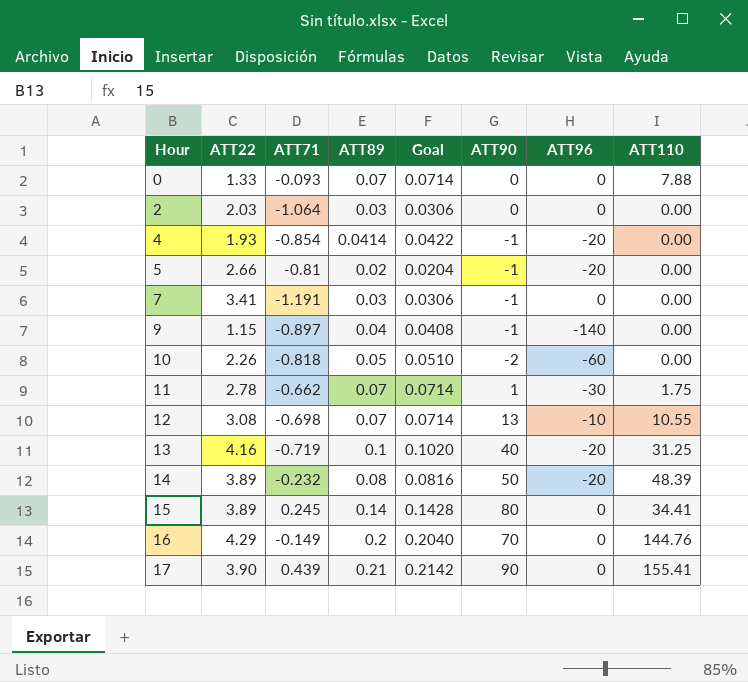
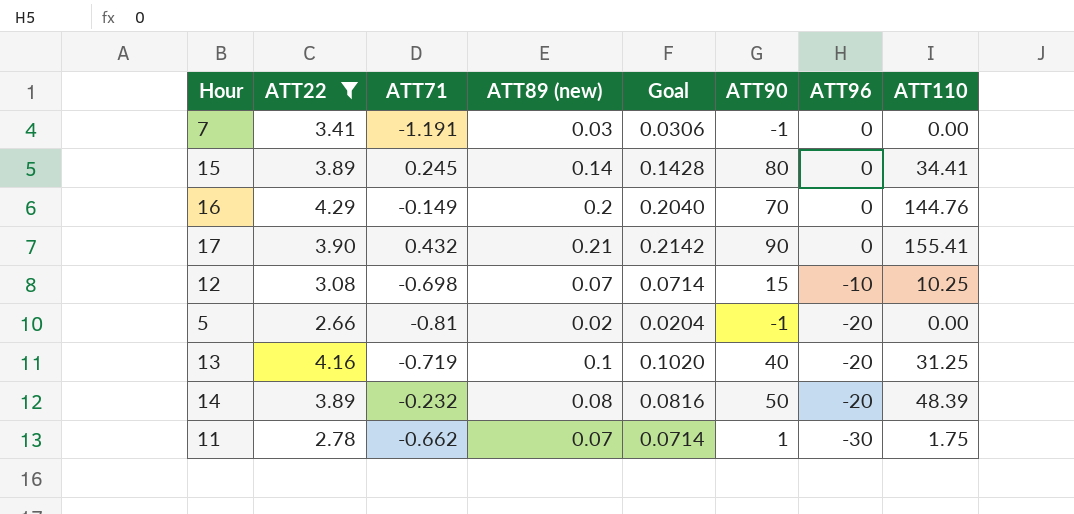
filter: none -> ATT22 >= 2.66
row order: Hour ascending -> ATT96 descending
column name: ATT89 -> ATT89 (new)
17 | ATT71: 0.439 -> 0.432
12 | ATT90: 13 -> 15
12 | ATT110: 10.55 -> 10.25

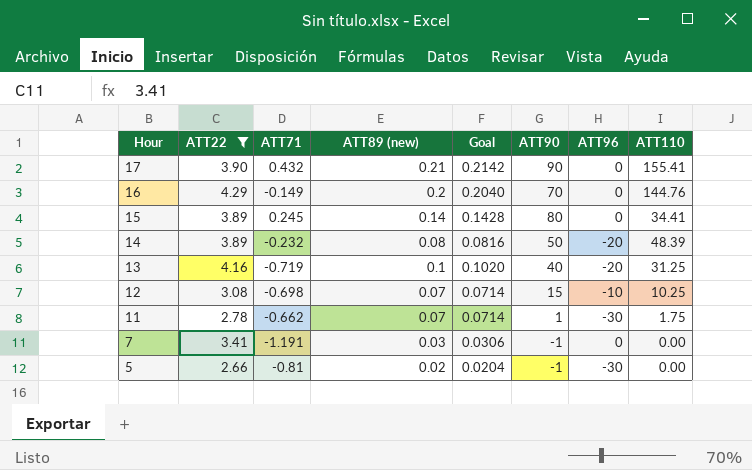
row order: ATT96 descending -> Hour descending
5 | ATT96: -20 -> -30

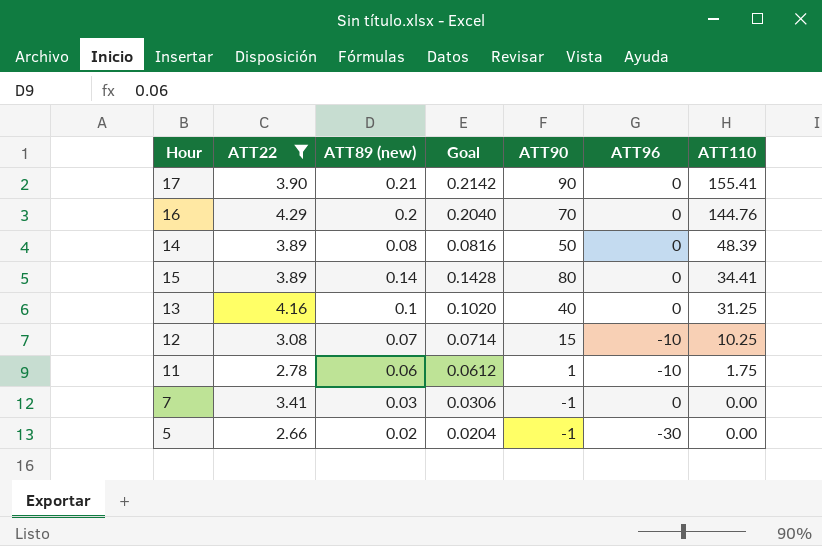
row order: Hour descending -> ATT110 descending
column ATT71 | position: 3 -> none
14 | ATT96: -20 -> 0
13 | ATT96: -20 -> 0
11 | ATT89 (new): 0.07 -> 0.06
11 | Goal: 0.0714 -> 0.0612
11 | ATT96: -30 -> -10

